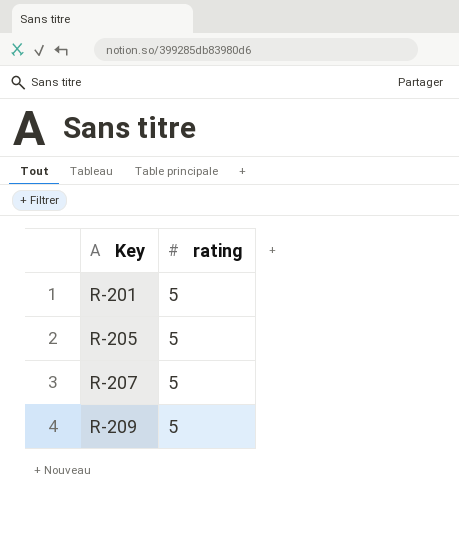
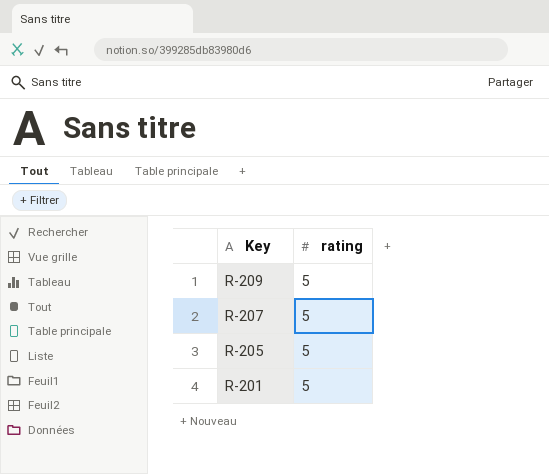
row order: Key ascending -> Key descending

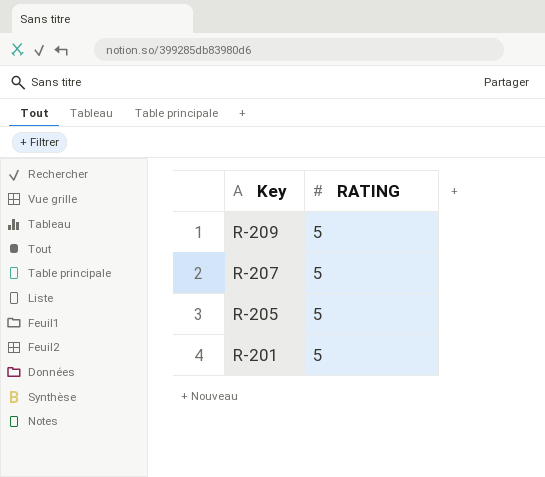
column name: rating -> RATING

